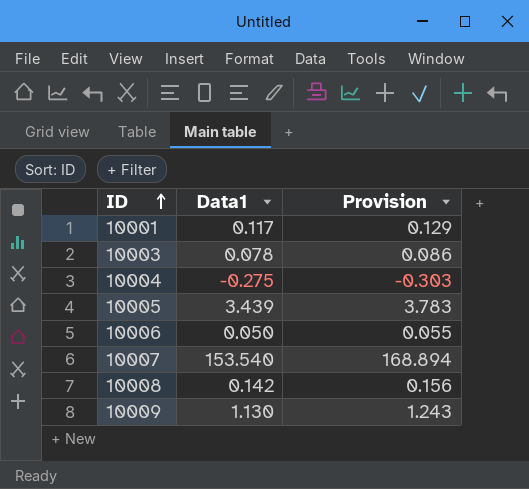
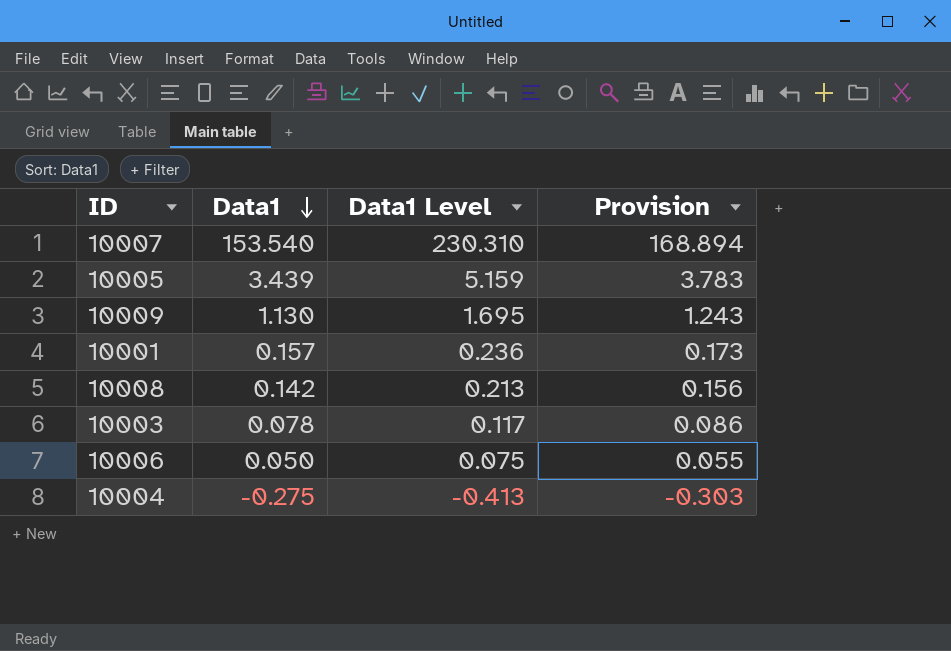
row order: ID ascending -> Data1 descending
column Data1 Level | formula: none -> [Data1] * 1.5
10001 | Data1: 0.117 -> 0.157
10001 | Provision: 0.129 -> 0.173

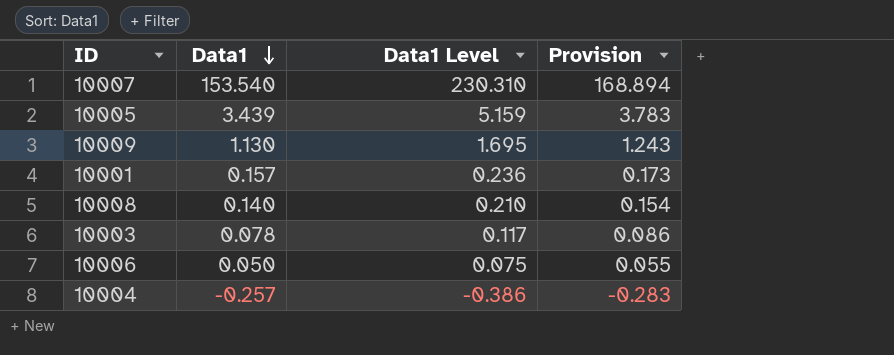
10008 | Data1: 0.142 -> 0.140
10008 | Data1 Level: 0.213 -> 0.210
10008 | Provision: 0.156 -> 0.154
10004 | Data1: -0.275 -> -0.257
10004 | Data1 Level: -0.413 -> -0.386
10004 | Provision: -0.303 -> -0.283

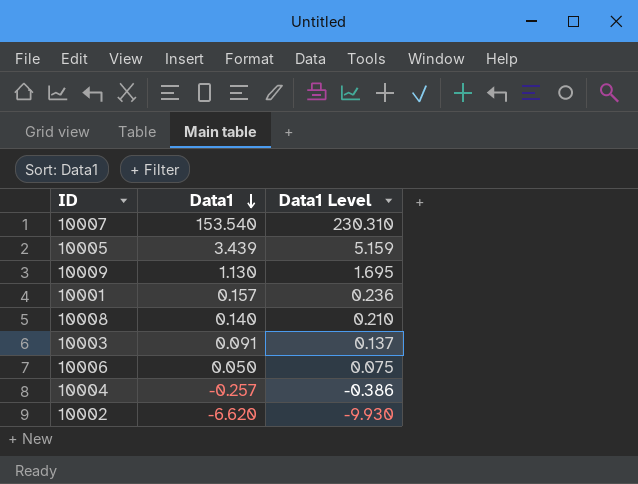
column Provision | formula: [Data1] * 1.1 -> none
10003 | Data1: 0.078 -> 0.091
10003 | Data1 Level: 0.117 -> 0.137
row 10002: none -> -6.620 | -9.930

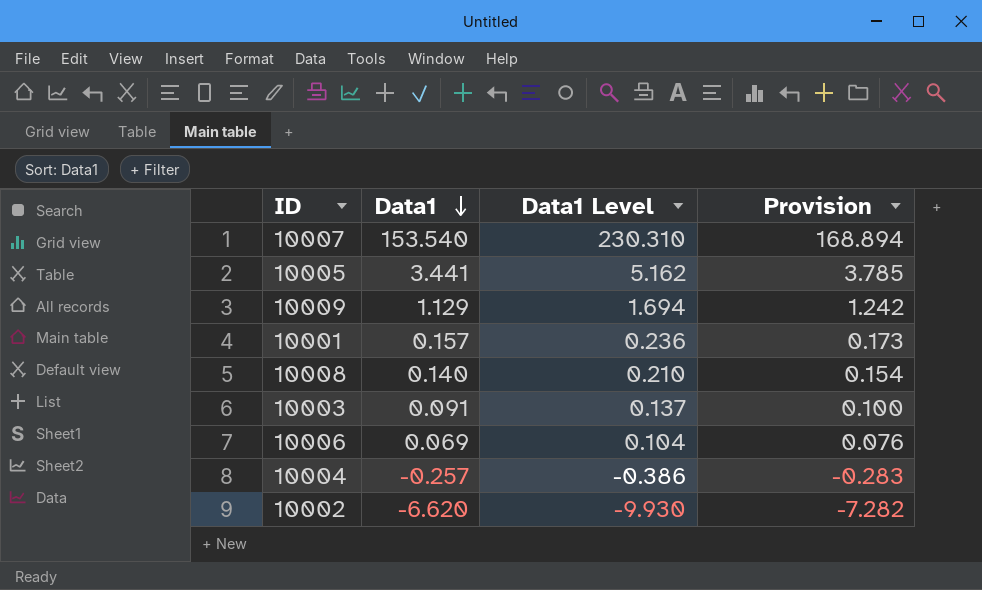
column Provision | formula: none -> [Data1] * 1.1
10005 | Data1: 3.439 -> 3.441
10005 | Data1 Level: 5.159 -> 5.162
10009 | Data1: 1.130 -> 1.129
10009 | Data1 Level: 1.695 -> 1.694
10006 | Data1: 0.050 -> 0.069
10006 | Data1 Level: 0.075 -> 0.104

